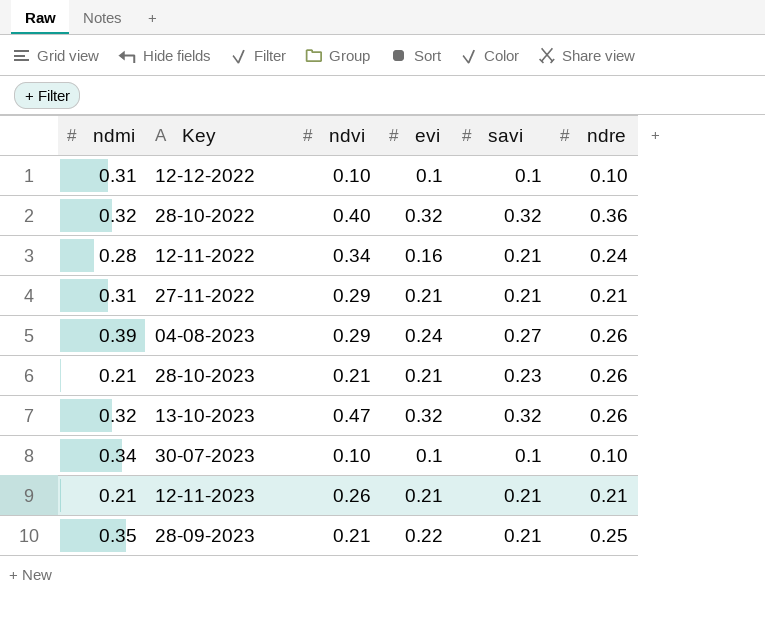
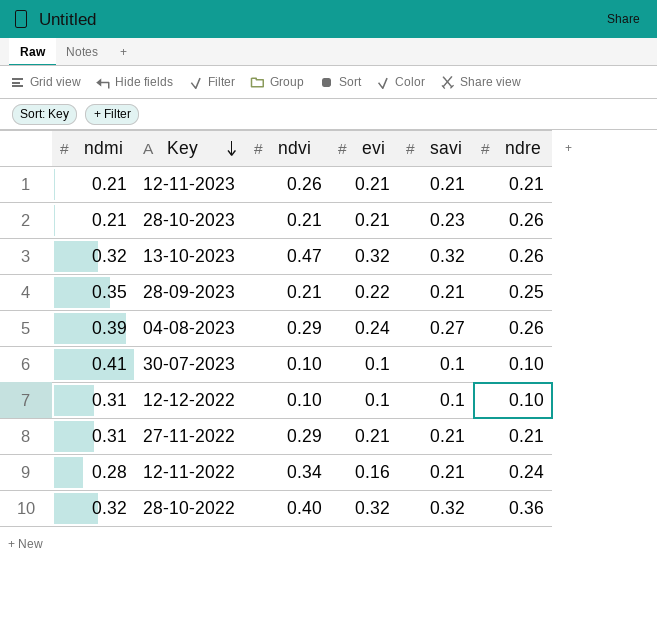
row order: none -> Key descending
30-07-2023 | ndmi: 0.34 -> 0.41

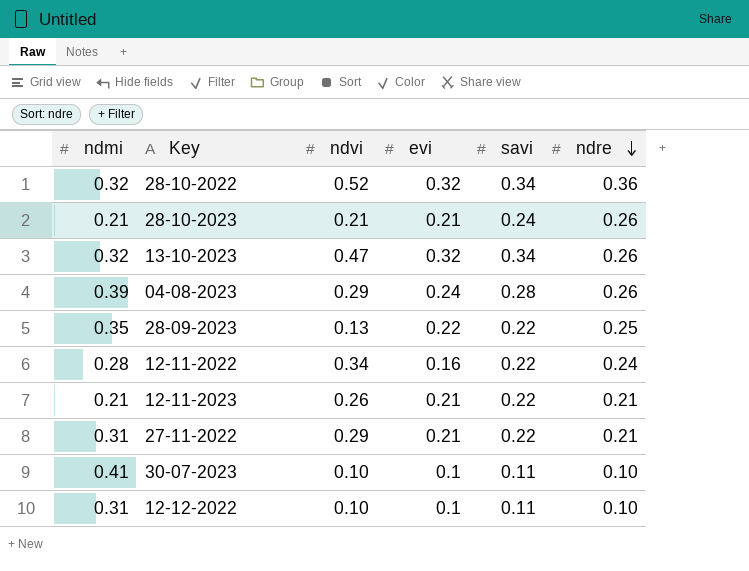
row order: Key descending -> ndre descending
28-10-2022 | ndvi: 0.40 -> 0.52
28-10-2022 | savi: 0.32 -> 0.34
28-10-2023 | savi: 0.23 -> 0.24
13-10-2023 | savi: 0.32 -> 0.34
04-08-2023 | savi: 0.27 -> 0.28
28-09-2023 | ndvi: 0.21 -> 0.13
28-09-2023 | savi: 0.21 -> 0.22
12-11-2022 | savi: 0.21 -> 0.22
12-11-2023 | savi: 0.21 -> 0.22
27-11-2022 | savi: 0.21 -> 0.22
30-07-2023 | savi: 0.1 -> 0.11
12-12-2022 | savi: 0.1 -> 0.11

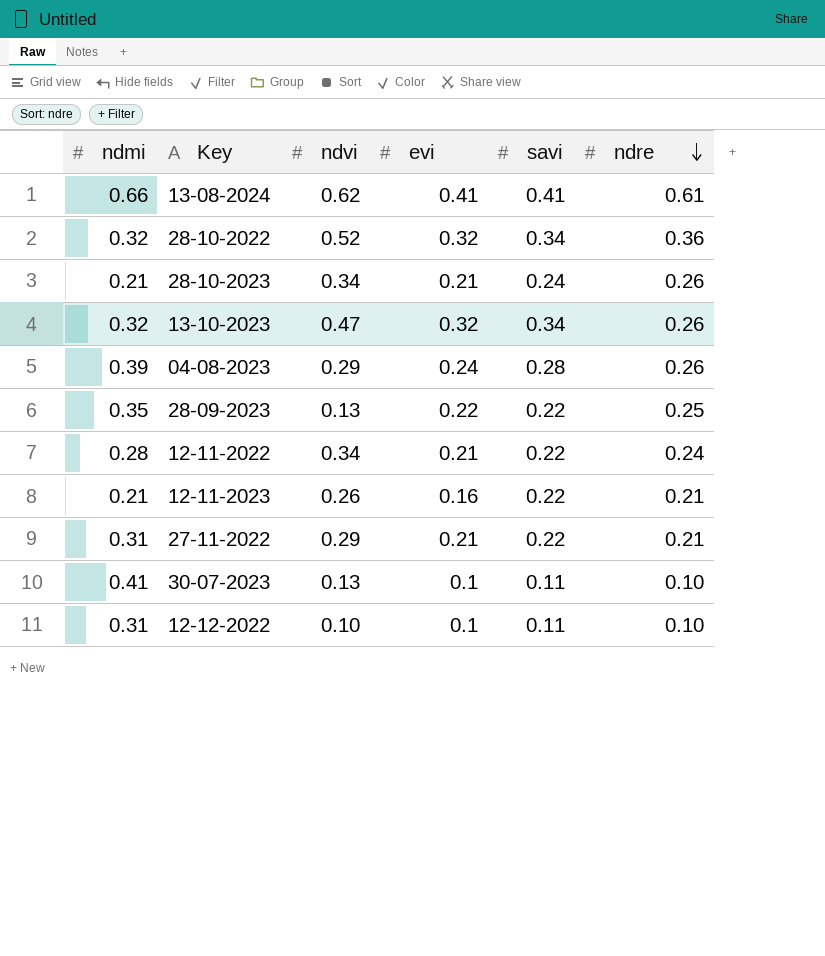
row 13-08-2024: none -> 0.66 | 0.62 | 0.41 | 0.41 | 0.61
28-10-2023 | ndvi: 0.21 -> 0.34
12-11-2022 | evi: 0.16 -> 0.21
12-11-2023 | evi: 0.21 -> 0.16
30-07-2023 | ndvi: 0.10 -> 0.13

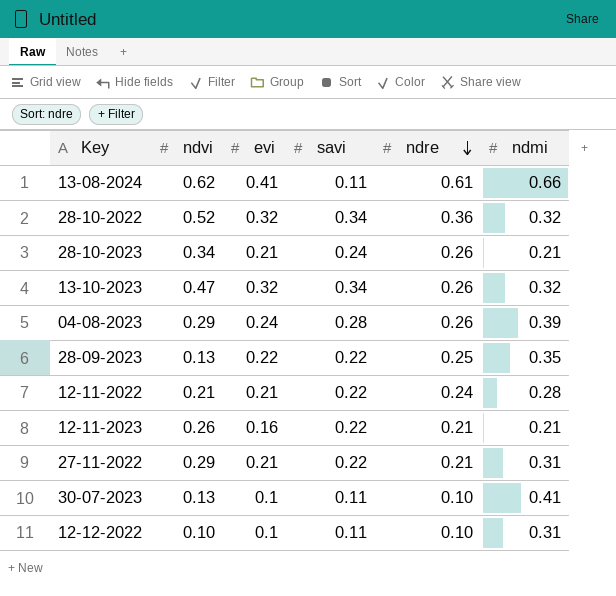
column ndmi | position: 1 -> 6
13-08-2024 | savi: 0.41 -> 0.11
12-11-2022 | ndvi: 0.34 -> 0.21

